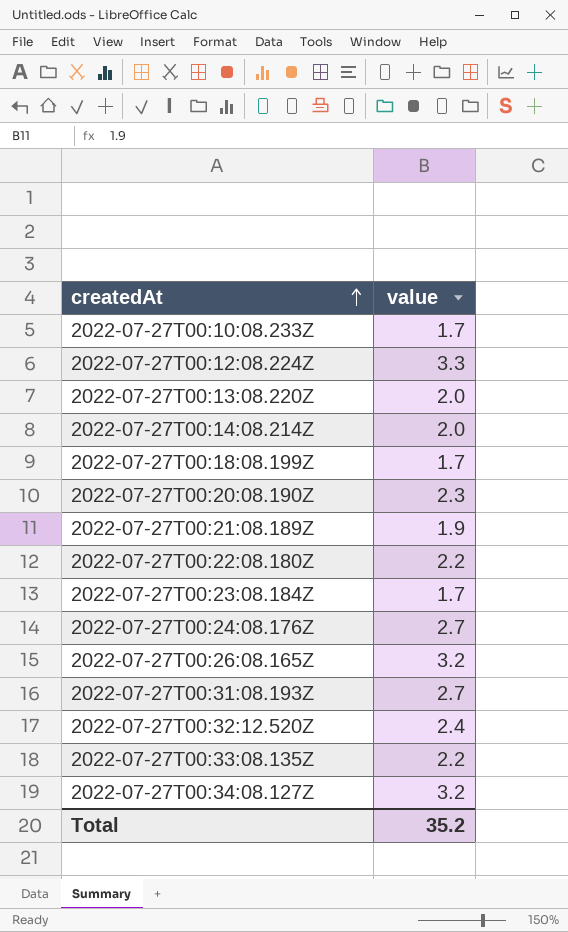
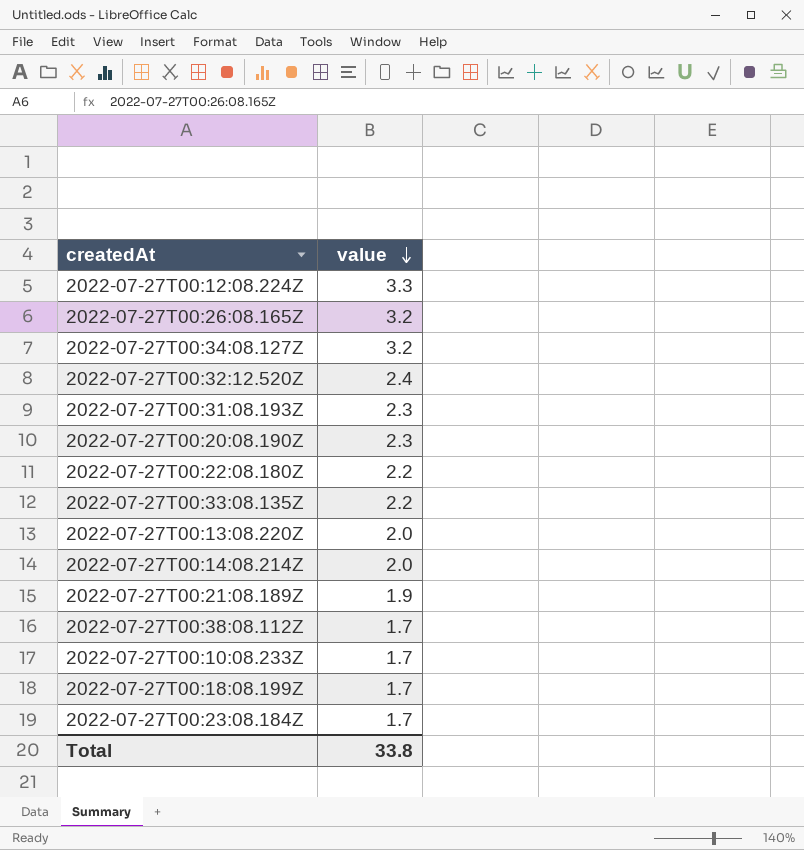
row order: createdAt ascending -> value descending
row 2022-07-27T00:24:08.176Z: 2.7 -> none
2022-07-27T00:31:08.193Z | value: 2.7 -> 2.3
row 2022-07-27T00:38:08.112Z: none -> 1.7
Total | value: 35.2 -> 33.8

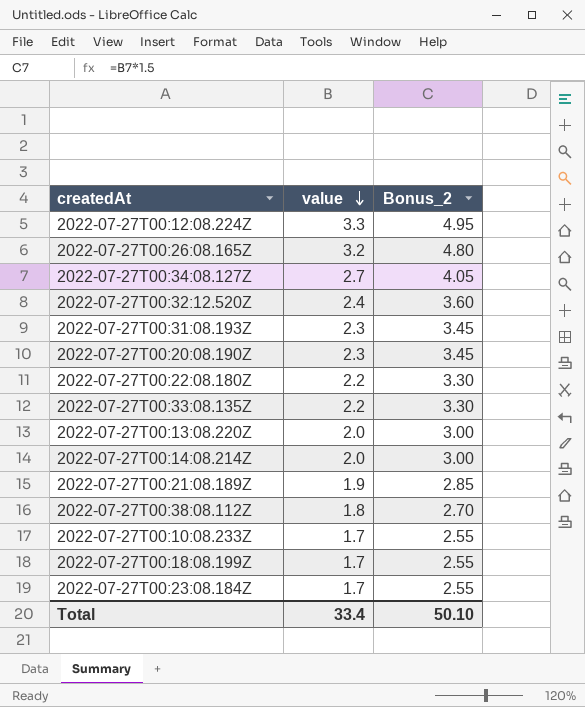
column Bonus_2 | formula: none -> [value] * 1.5
2022-07-27T00:34:08.127Z | value: 3.2 -> 2.7
2022-07-27T00:38:08.112Z | value: 1.7 -> 1.8
Total | value: 33.8 -> 33.4

